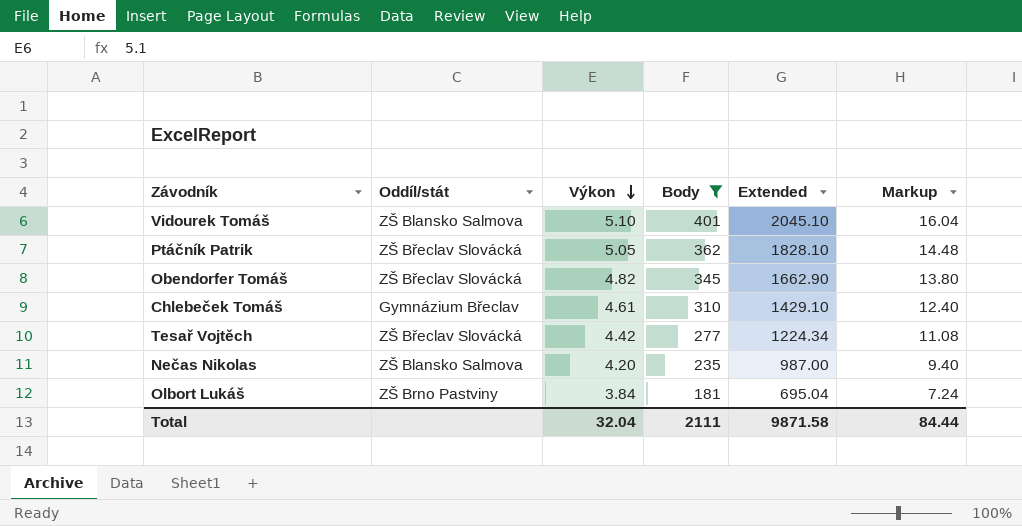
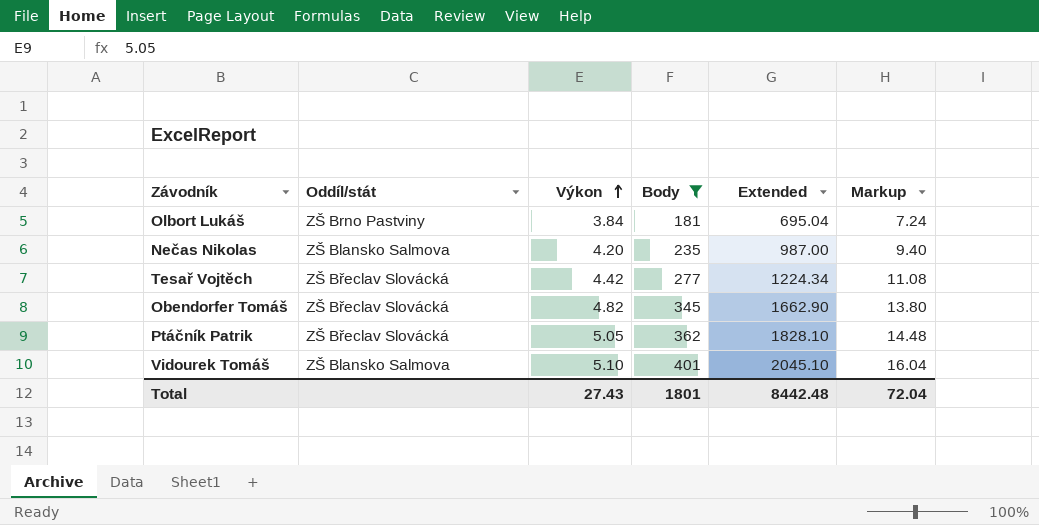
row order: Výkon descending -> Výkon ascending
row Chlebeček Tomáš: Gymnázium Břeclav | 4.61 | 310 | 1429.10 | 12.40 -> none
Total | Výkon: 32.04 -> 27.43
Total | Body: 2111 -> 1801
Total | Extended: 9871.58 -> 8442.48
Total | Markup: 84.44 -> 72.04

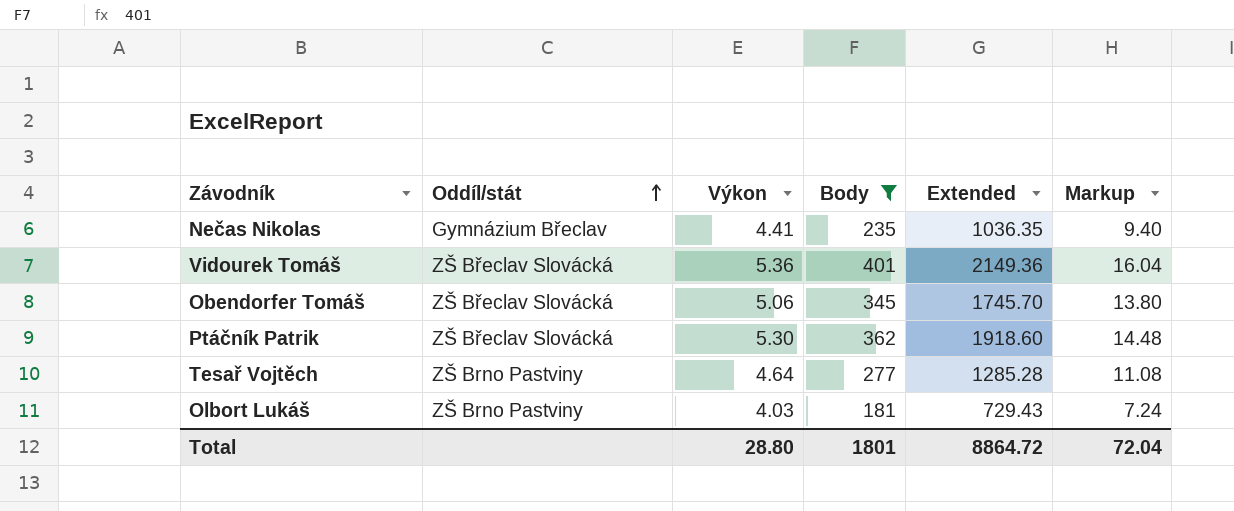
row order: Výkon ascending -> Oddíl/stát ascending
Nečas Nikolas | Oddíl/stát: ZŠ Blansko Salmova -> Gymnázium Břeclav
Nečas Nikolas | Výkon: 4.20 -> 4.41
Nečas Nikolas | Extended: 987.00 -> 1036.35
Vidourek Tomáš | Oddíl/stát: ZŠ Blansko Salmova -> ZŠ Břeclav Slovácká
Vidourek Tomáš | Výkon: 5.10 -> 5.36
Vidourek Tomáš | Extended: 2045.10 -> 2149.36
Obendorfer Tomáš | Výkon: 4.82 -> 5.06
Obendorfer Tomáš | Extended: 1662.90 -> 1745.70
Ptáčník Patrik | Výkon: 5.05 -> 5.30
Ptáčník Patrik | Extended: 1828.10 -> 1918.60
Tesař Vojtěch | Oddíl/stát: ZŠ Břeclav Slovácká -> ZŠ Brno Pastviny
Tesař Vojtěch | Výkon: 4.42 -> 4.64
Tesař Vojtěch | Extended: 1224.34 -> 1285.28
Olbort Lukáš | Výkon: 3.84 -> 4.03
Olbort Lukáš | Extended: 695.04 -> 729.43
Total | Výkon: 27.43 -> 28.80
Total | Extended: 8442.48 -> 8864.72

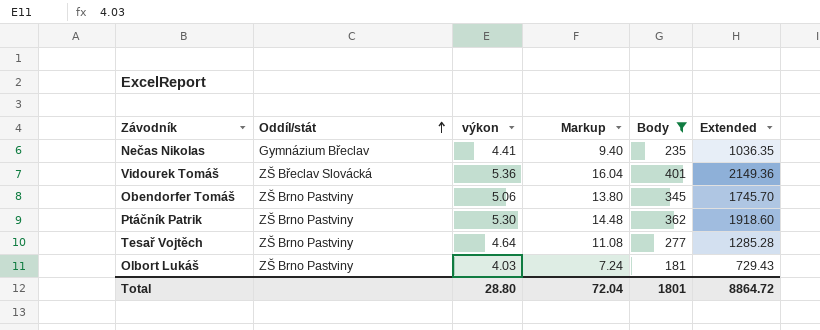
column name: Výkon -> výkon
column Markup | position: 6 -> 4
Obendorfer Tomáš | Oddíl/stát: ZŠ Břeclav Slovácká -> ZŠ Brno Pastviny
Ptáčník Patrik | Oddíl/stát: ZŠ Břeclav Slovácká -> ZŠ Brno Pastviny

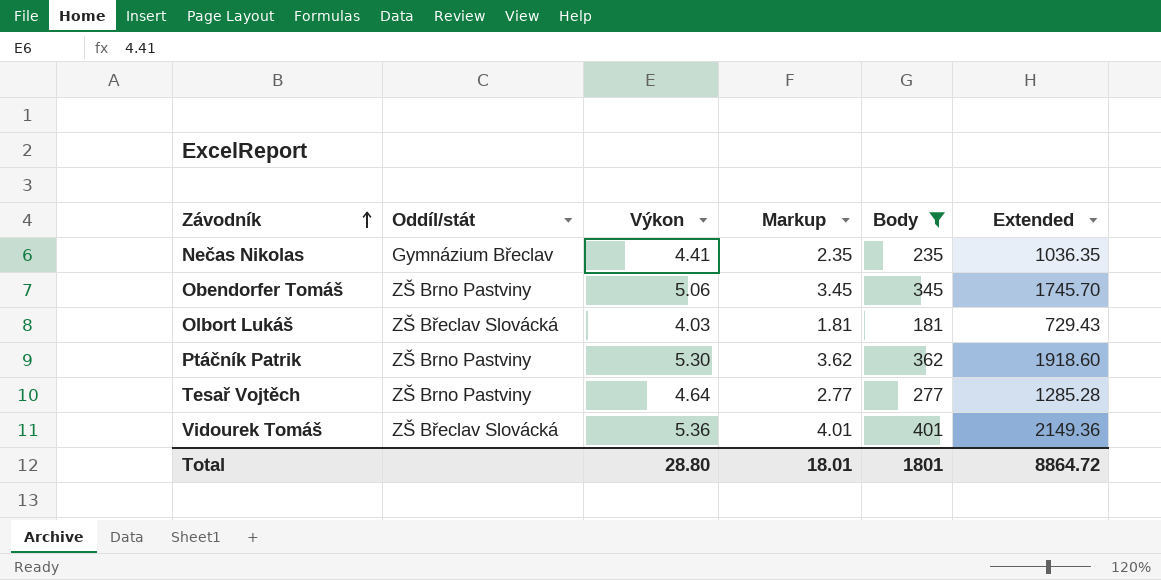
row order: Oddíl/stát ascending -> Závodník ascending
column name: výkon -> Výkon
column Markup | formula: [Body] * 0.04 -> [Body] * 0.01
Olbort Lukáš | Oddíl/stát: ZŠ Brno Pastviny -> ZŠ Břeclav Slovácká
Total | Markup: 72.04 -> 18.01

